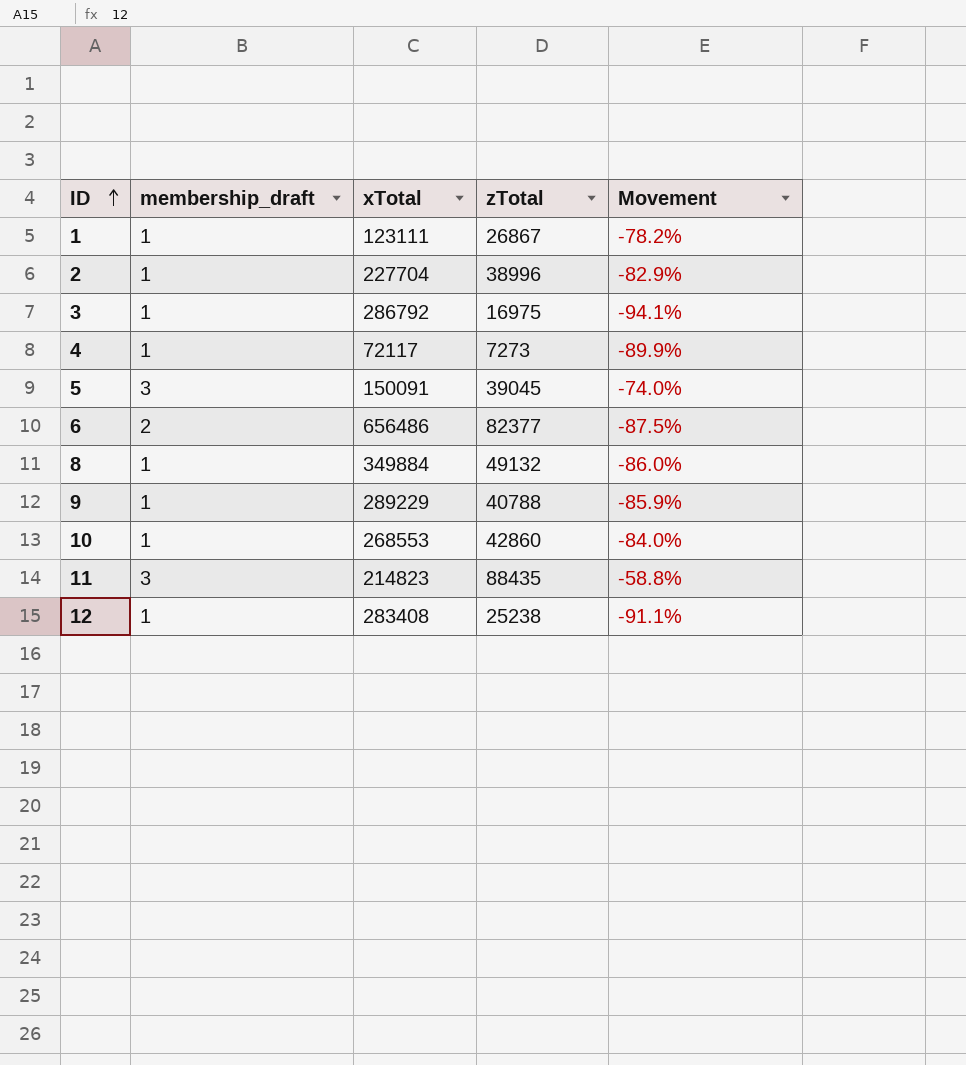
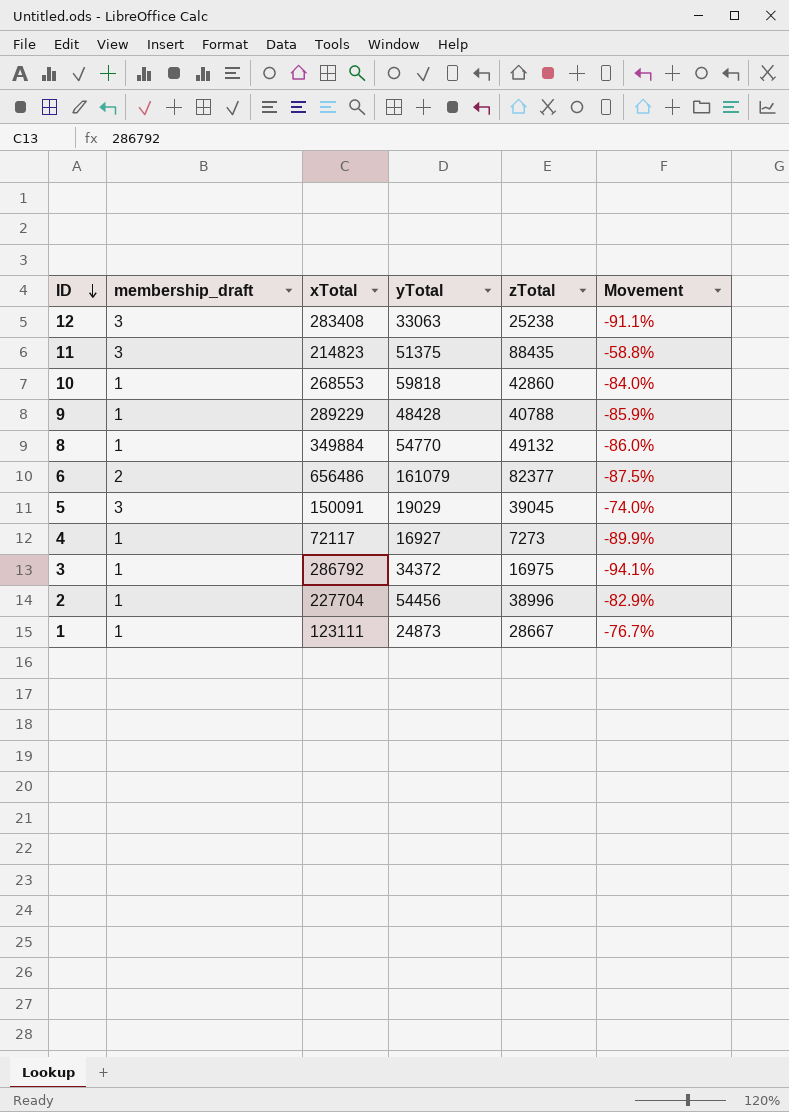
row order: ID ascending -> ID descending
column yTotal | position: none -> 4
12 | membership_draft: 1 -> 3
1 | zTotal: 26867 -> 28667
1 | Movement: -78.2% -> -76.7%

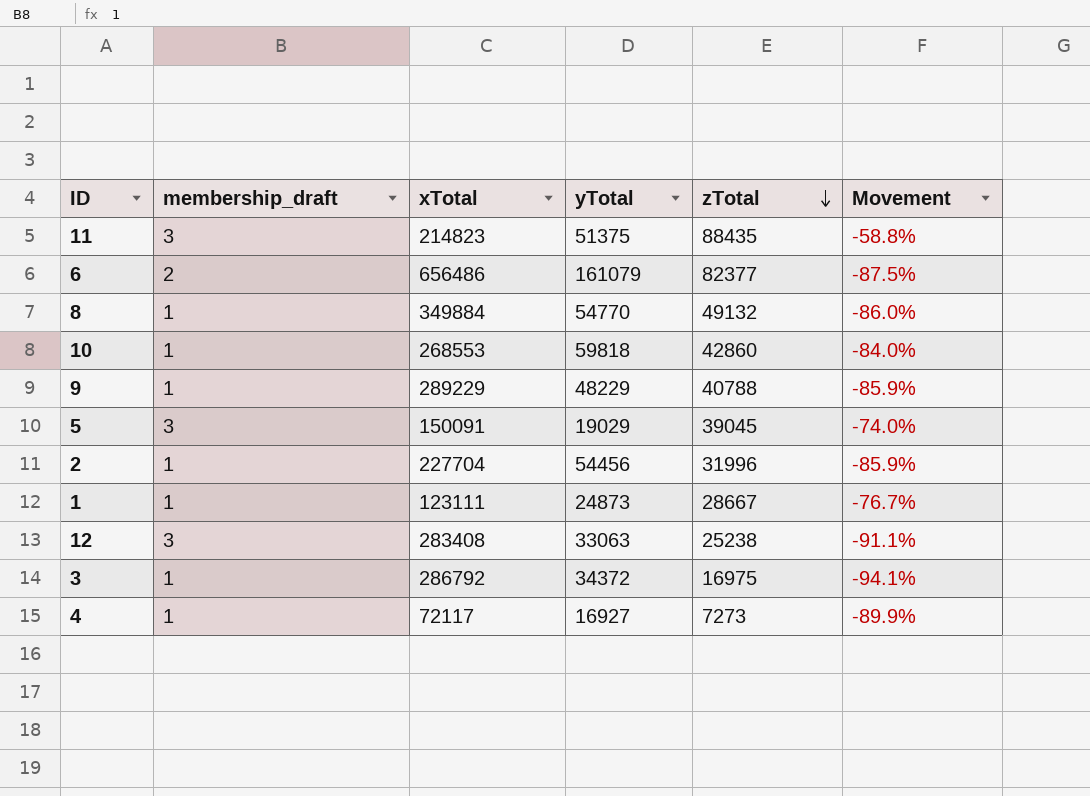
row order: ID descending -> zTotal descending
9 | yTotal: 48428 -> 48229
2 | zTotal: 38996 -> 31996
2 | Movement: -82.9% -> -85.9%

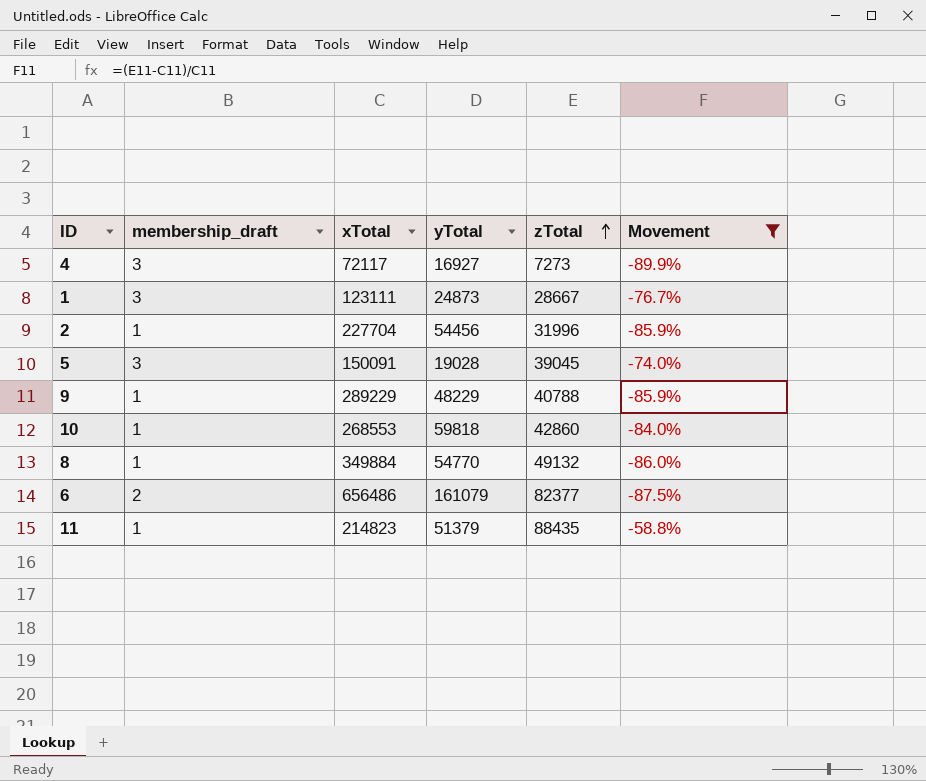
filter: none -> Movement >= -89.9%
row order: zTotal descending -> zTotal ascending
4 | membership_draft: 1 -> 3
1 | membership_draft: 1 -> 3
5 | yTotal: 19029 -> 19028
11 | membership_draft: 3 -> 1
11 | yTotal: 51375 -> 51379

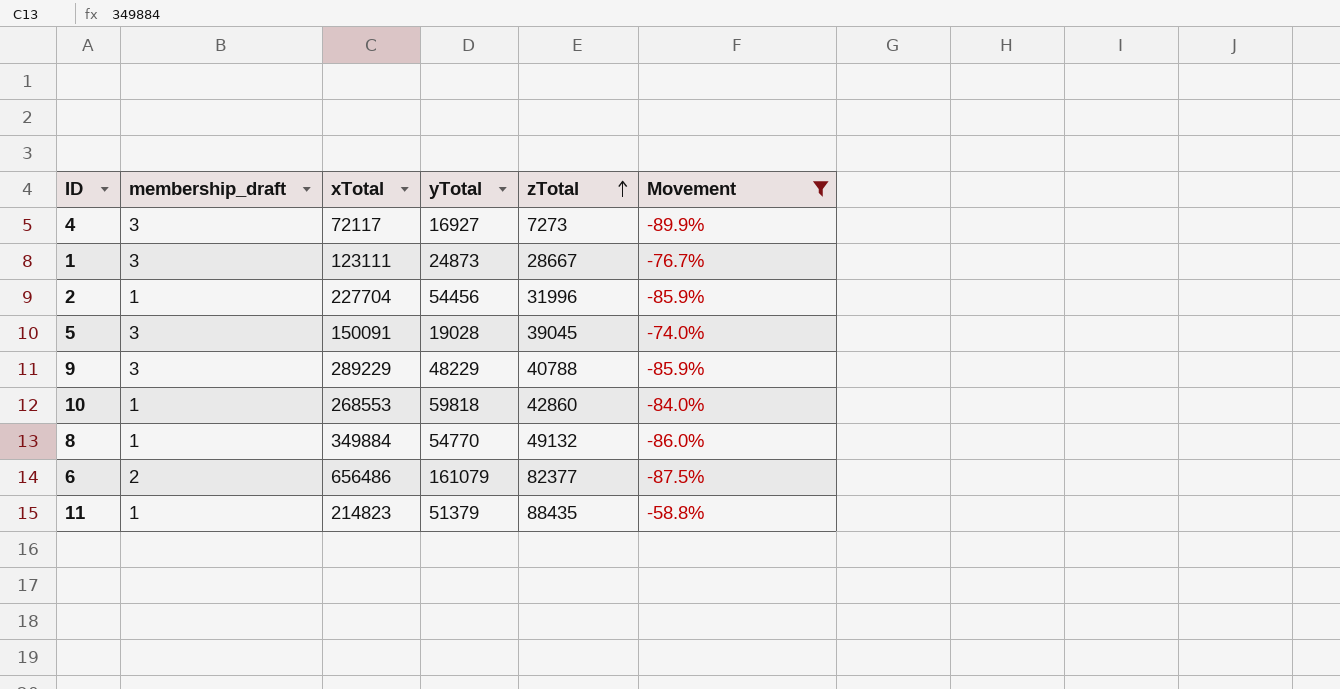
9 | membership_draft: 1 -> 3

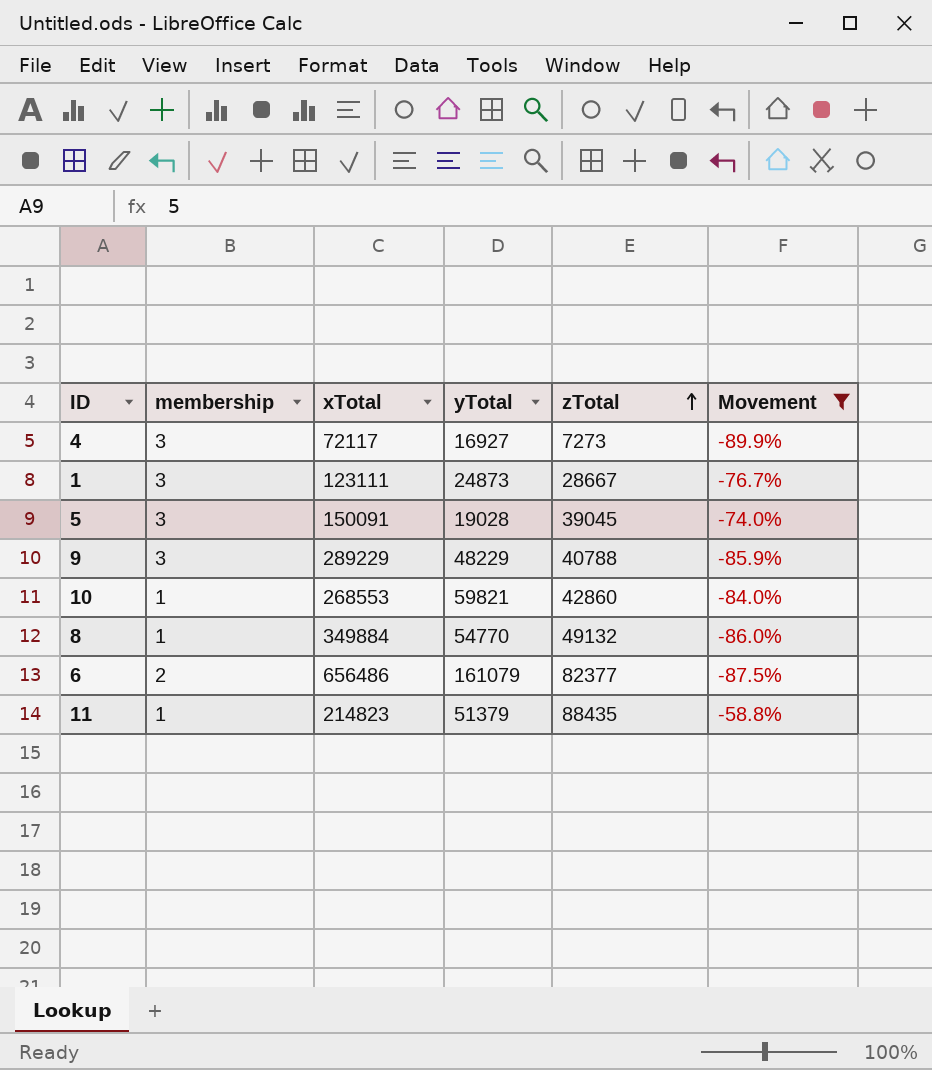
column name: membership_draft -> membership
row 2: 1 | 227704 | 54456 | 31996 | -85.9% -> none
10 | yTotal: 59818 -> 59821

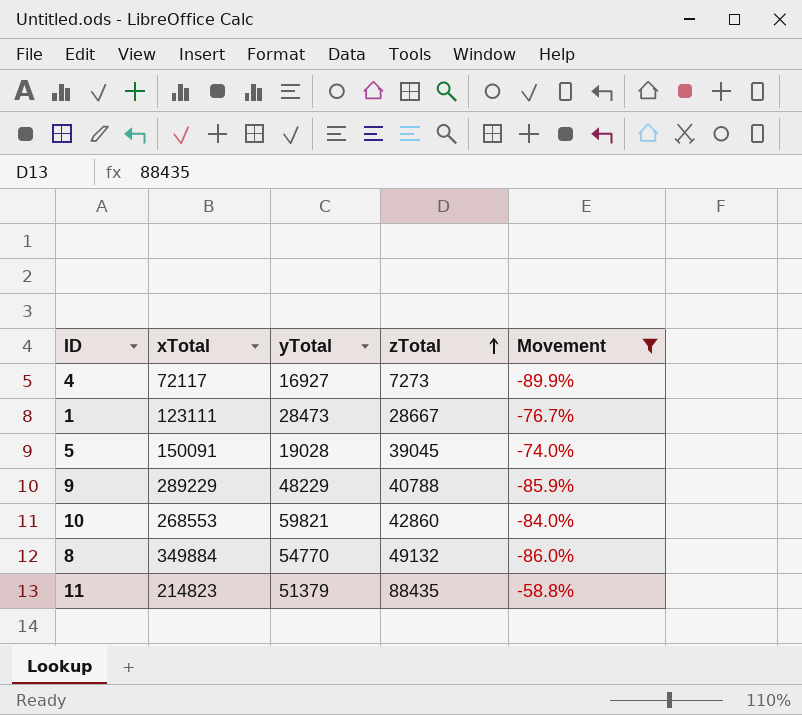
column membership | position: 2 -> none
row 6: 2 | 656486 | 161079 | 82377 | -87.5% -> none
1 | yTotal: 24873 -> 28473

